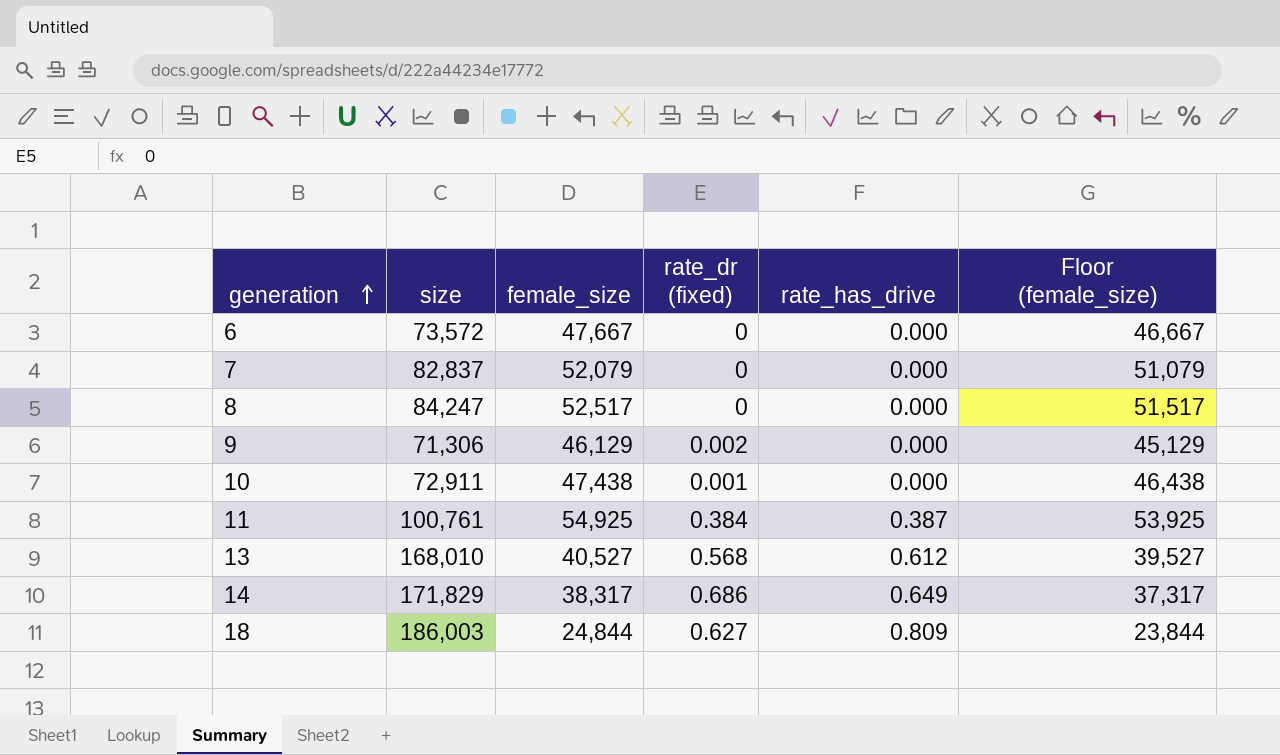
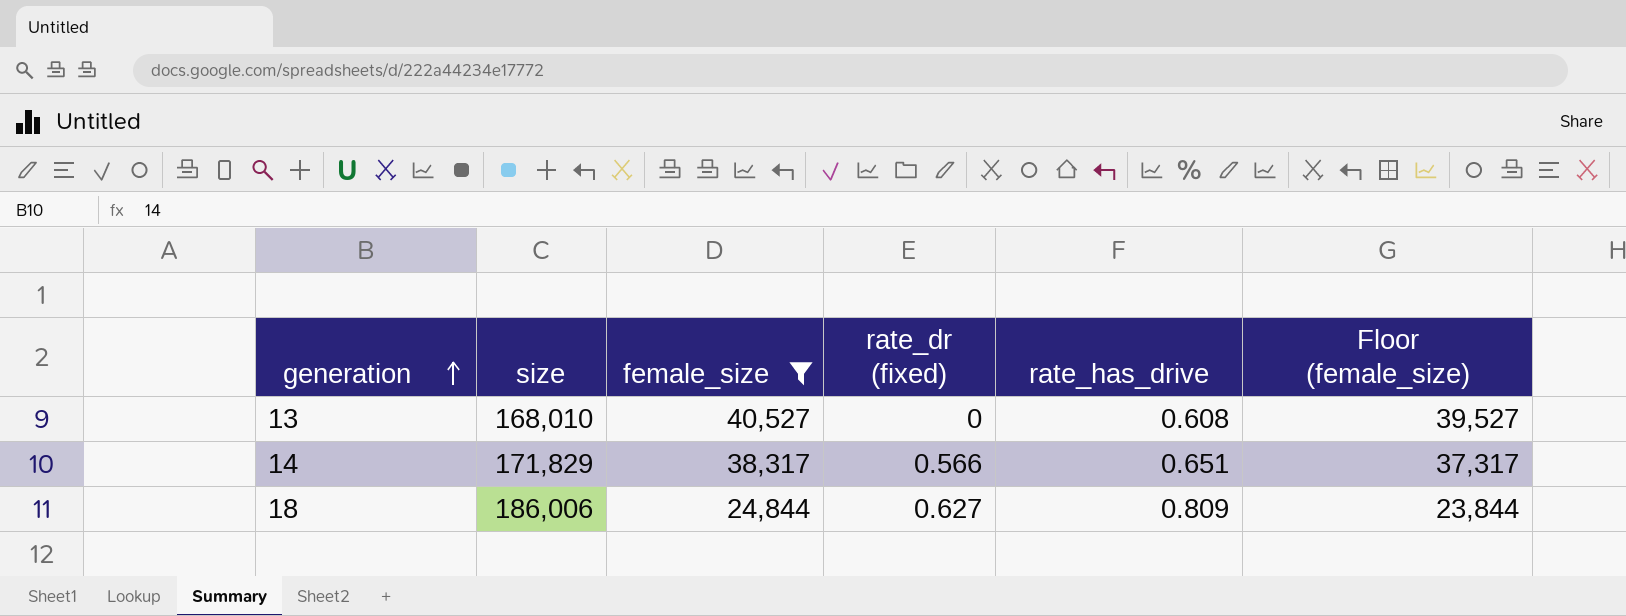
filter: none -> female_size <= 40,527
13 | rate_dr (fixed): 0.568 -> 0
13 | rate_has_drive: 0.612 -> 0.608
14 | rate_dr (fixed): 0.686 -> 0.566
14 | rate_has_drive: 0.649 -> 0.651
18 | size: 186,003 -> 186,006

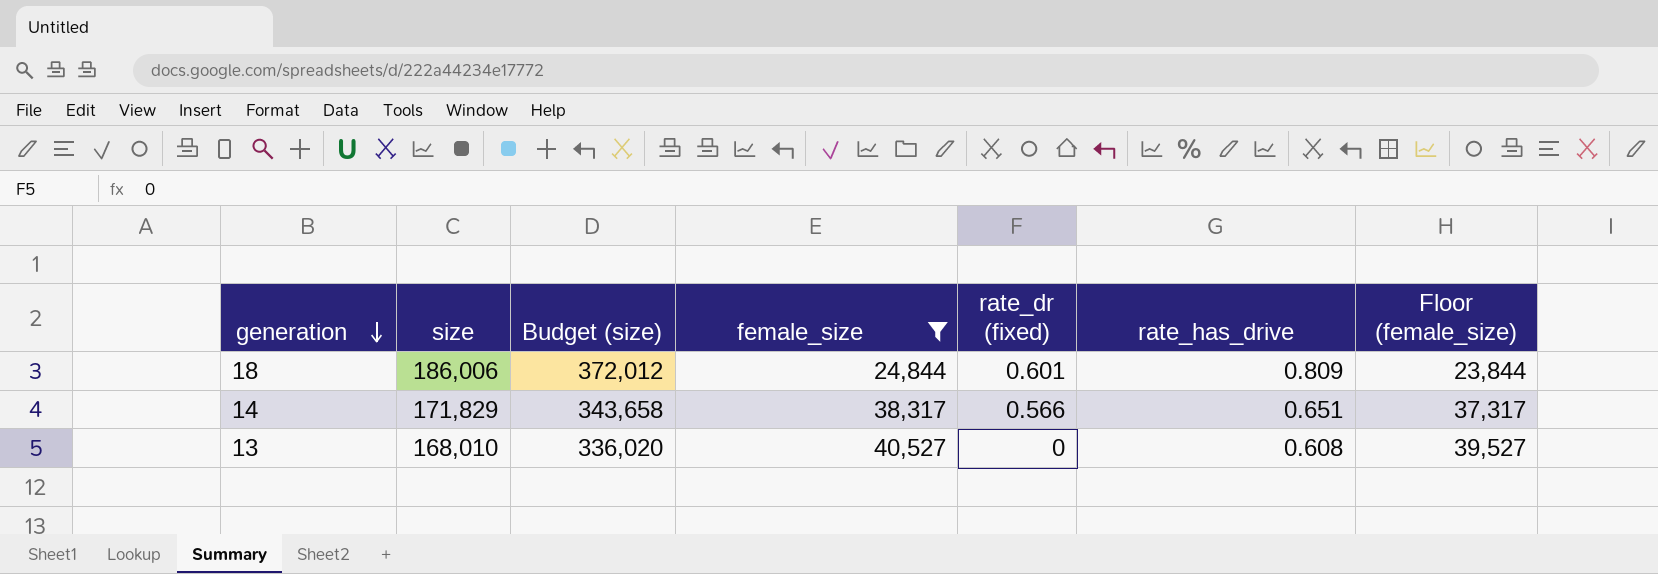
row order: generation ascending -> generation descending
column Budget (size) | formula: none -> [size] * 2
18 | rate_dr (fixed): 0.627 -> 0.601

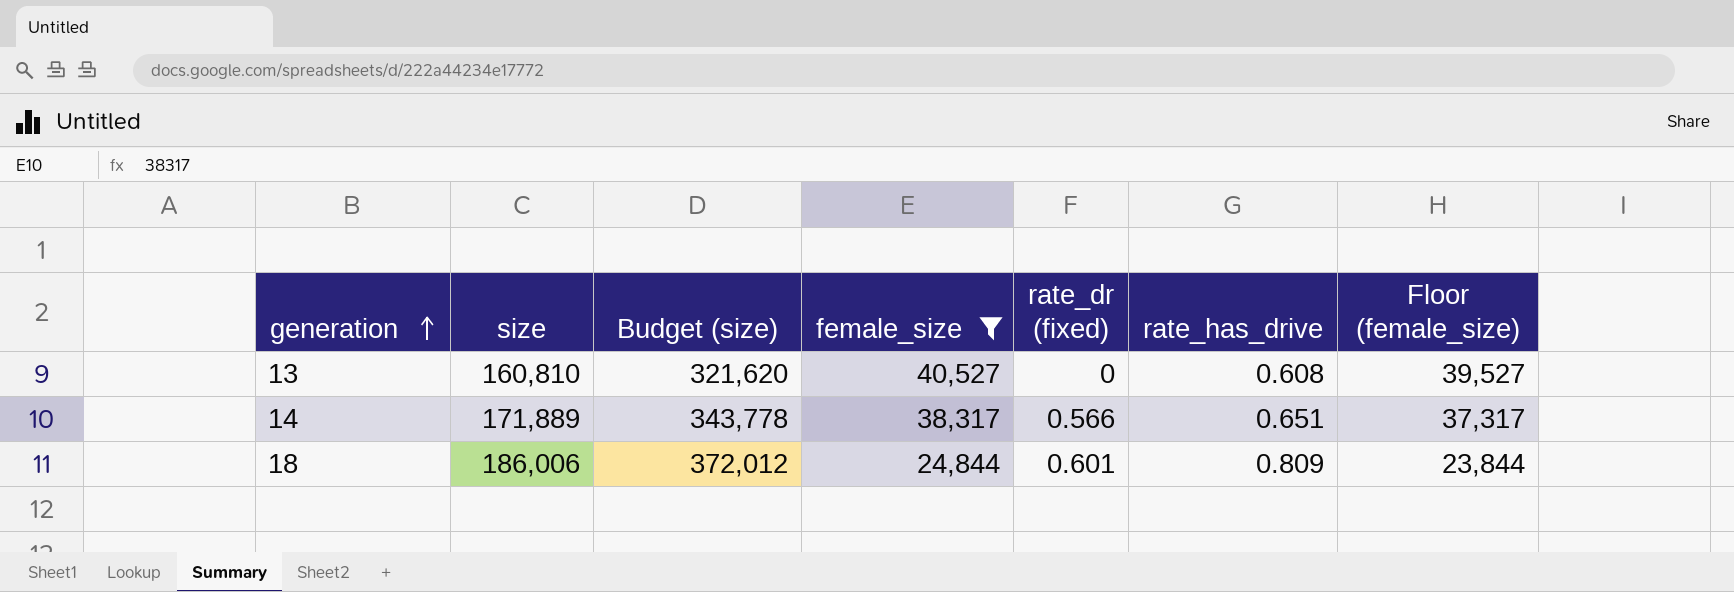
row order: generation descending -> generation ascending
13 | size: 168,010 -> 160,810
13 | Budget (size): 336,020 -> 321,620
14 | size: 171,829 -> 171,889
14 | Budget (size): 343,658 -> 343,778

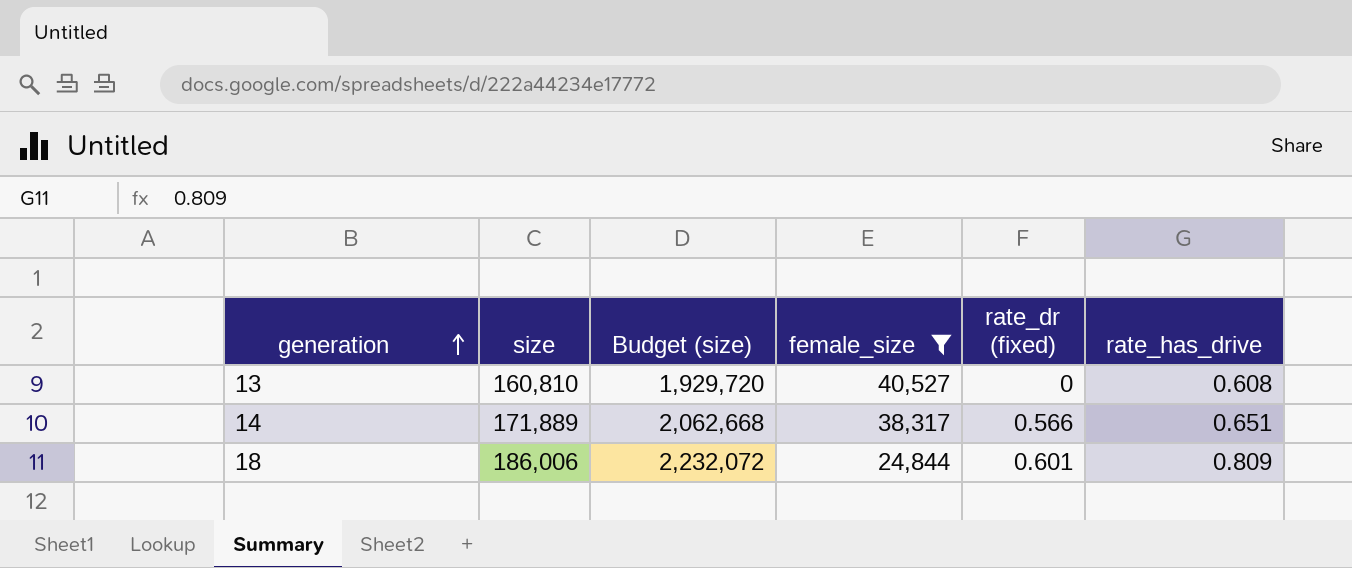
column Floor (female_size) | formula: [female_size] - 1000 -> none
column Budget (size) | formula: [size] * 2 -> [size] * 12

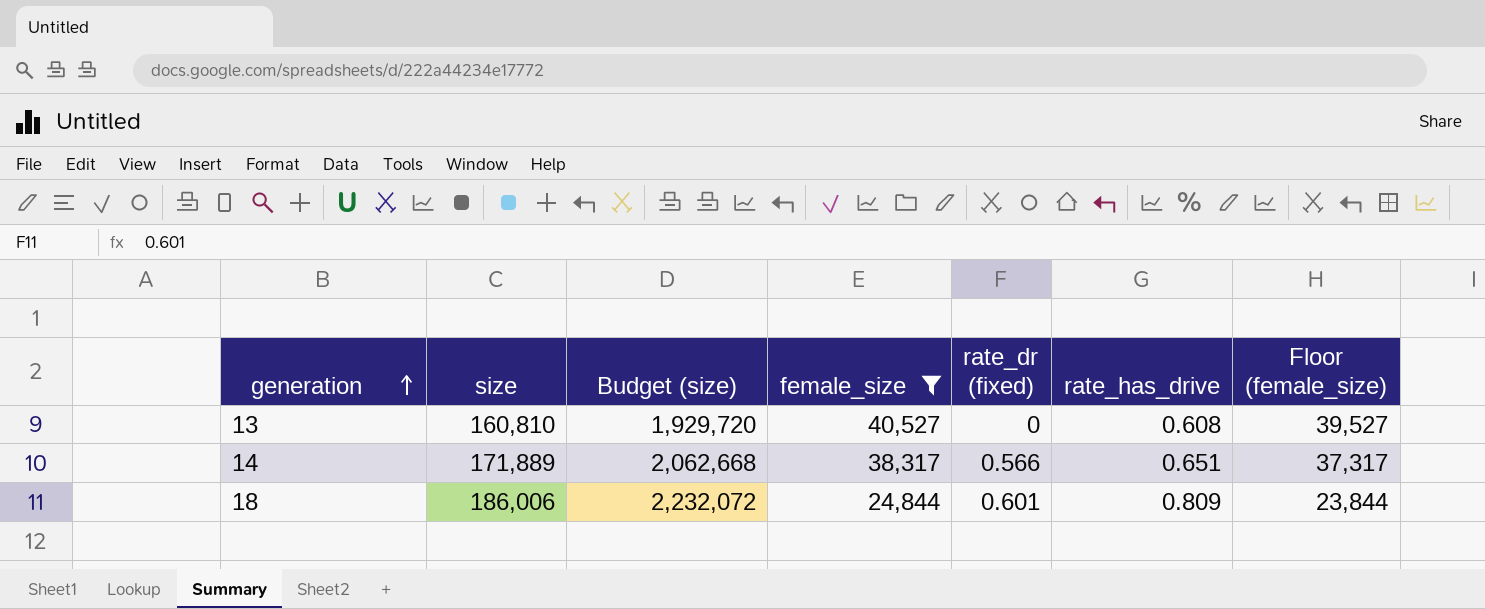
column Floor (female_size) | formula: none -> [female_size] - 1000

